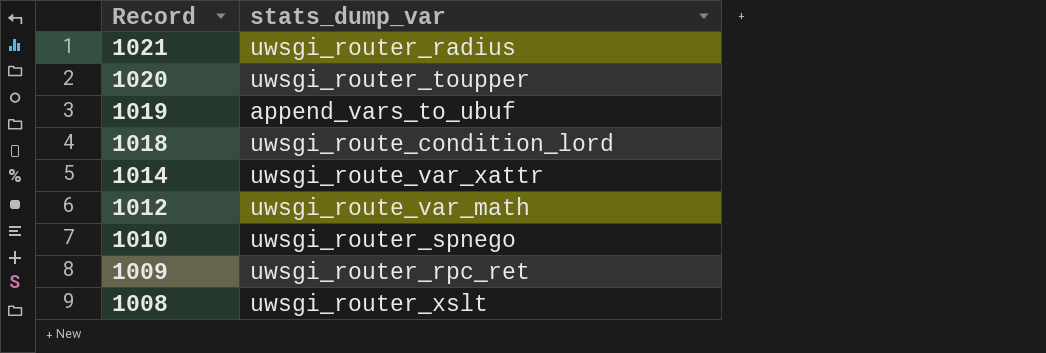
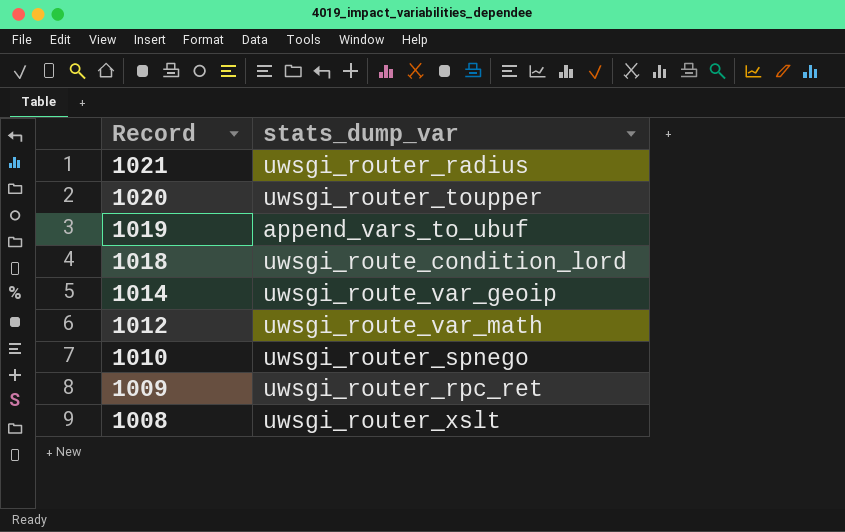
1014 | stats_dump_var: uwsgi_route_var_xattr -> uwsgi_route_var_geoip

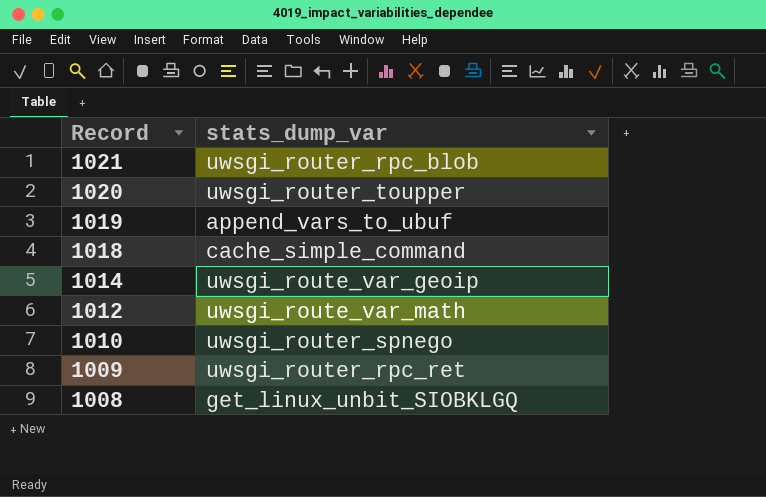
1021 | stats_dump_var: uwsgi_router_radius -> uwsgi_router_rpc_blob
1018 | stats_dump_var: uwsgi_route_condition_lord -> cache_simple_command
1008 | stats_dump_var: uwsgi_router_xslt -> get_linux_unbit_SIOBKLGQ

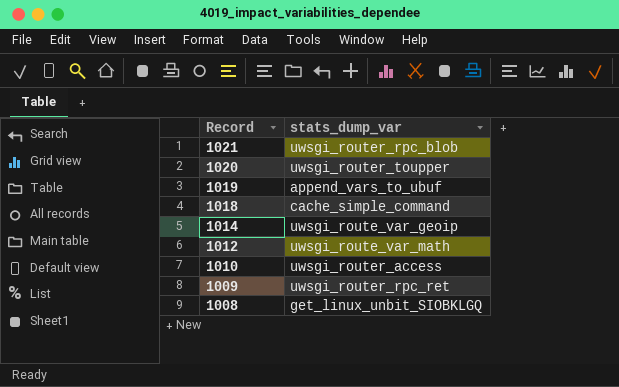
1010 | stats_dump_var: uwsgi_router_spnego -> uwsgi_router_access

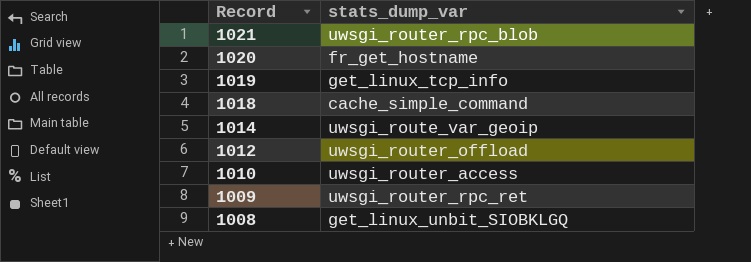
1020 | stats_dump_var: uwsgi_router_toupper -> fr_get_hostname
1019 | stats_dump_var: append_vars_to_ubuf -> get_linux_tcp_info
1012 | stats_dump_var: uwsgi_route_var_math -> uwsgi_router_offload

